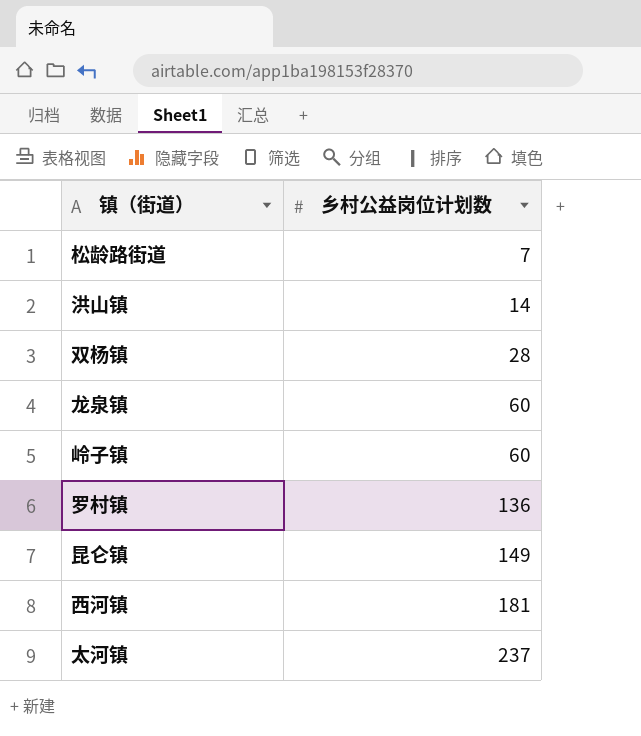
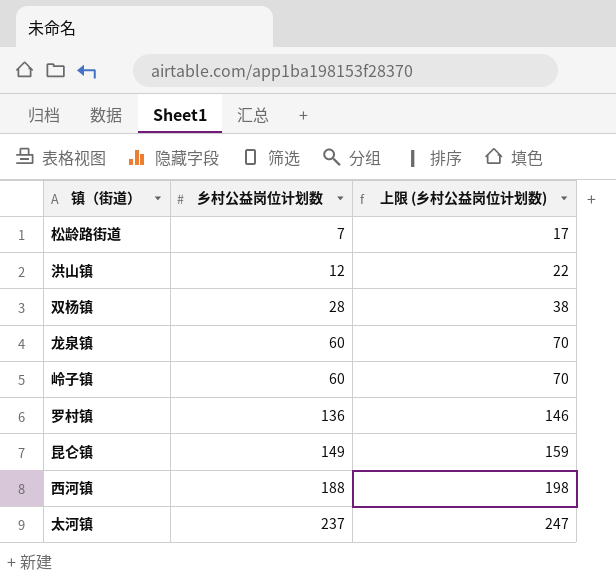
column 上限 (乡村公益岗位计划数) | formula: none -> [乡村公益岗位计划数] + 10
洪山镇 | 乡村公益岗位计划数: 14 -> 12
西河镇 | 乡村公益岗位计划数: 181 -> 188

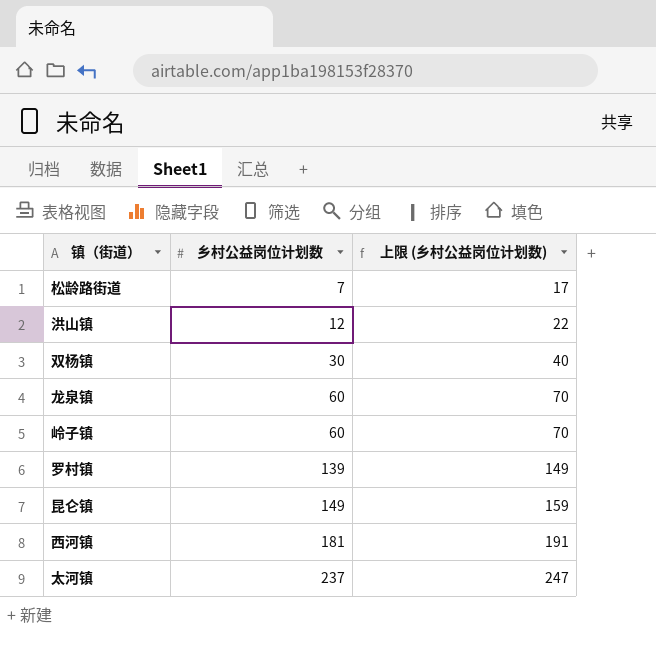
双杨镇 | 乡村公益岗位计划数: 28 -> 30
双杨镇 | 上限 (乡村公益岗位计划数): 38 -> 40
罗村镇 | 乡村公益岗位计划数: 136 -> 139
罗村镇 | 上限 (乡村公益岗位计划数): 146 -> 149
西河镇 | 乡村公益岗位计划数: 188 -> 181
西河镇 | 上限 (乡村公益岗位计划数): 198 -> 191

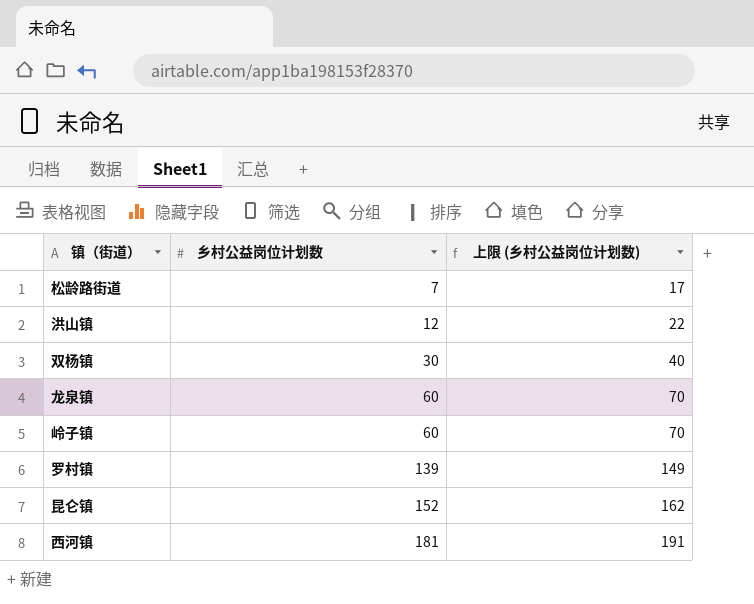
row 太河镇: 237 | 247 -> none
昆仑镇 | 乡村公益岗位计划数: 149 -> 152
昆仑镇 | 上限 (乡村公益岗位计划数): 159 -> 162

